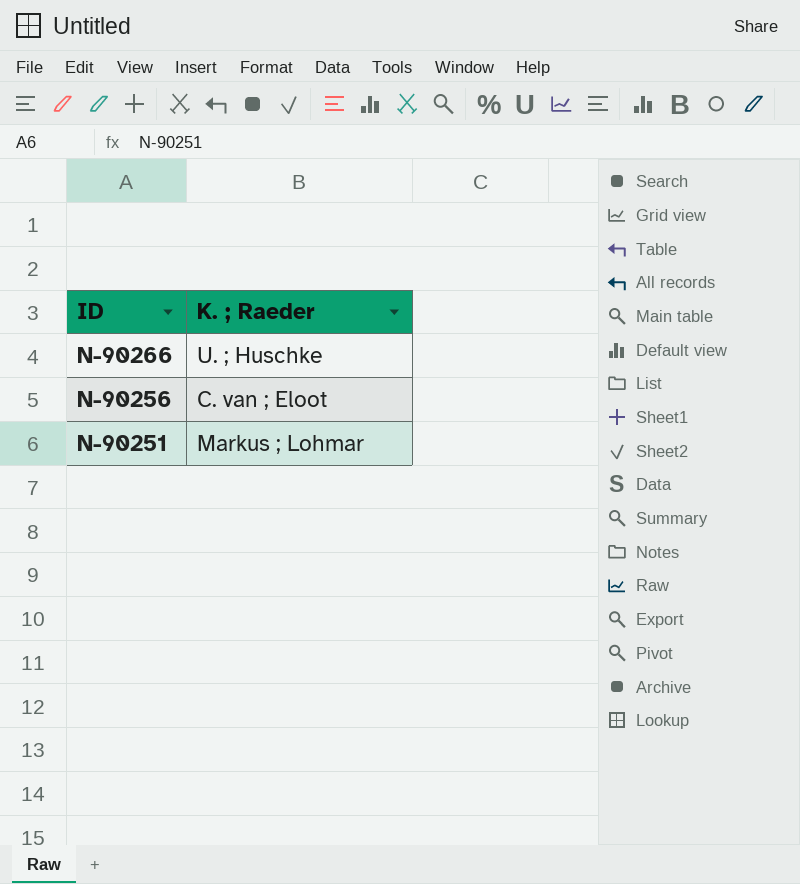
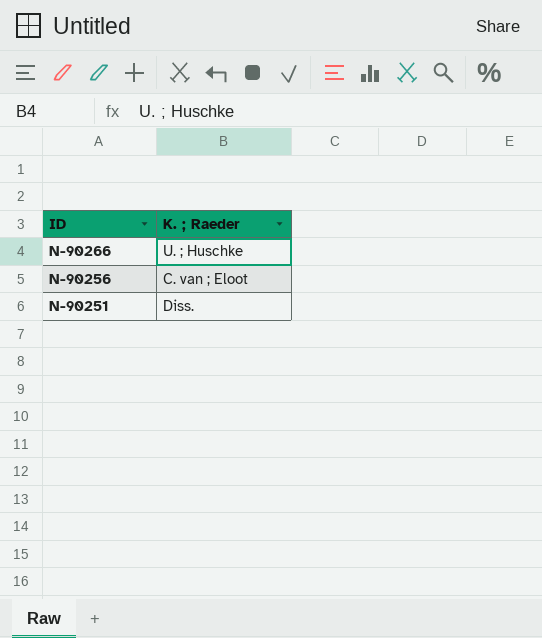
N-90251 | K. ; Raeder: Markus ; Lohmar -> Diss.

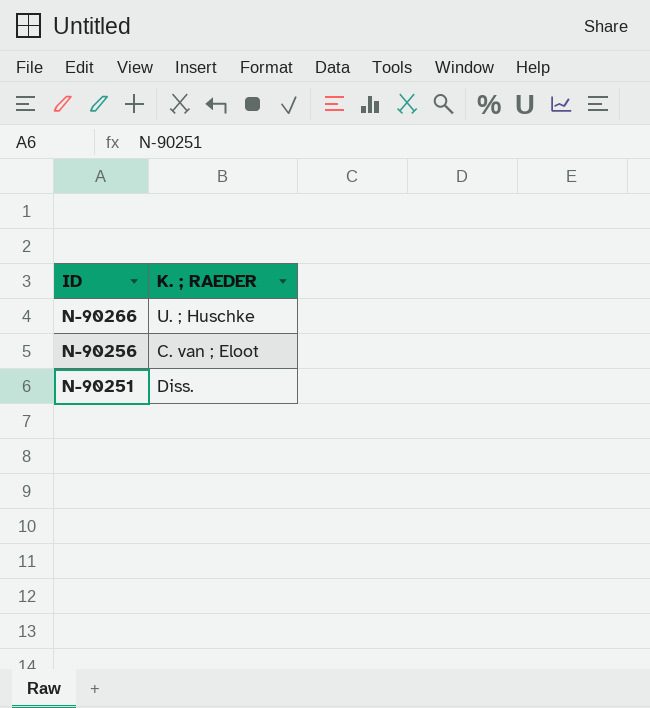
column name: K. ; Raeder -> K. ; RAEDER

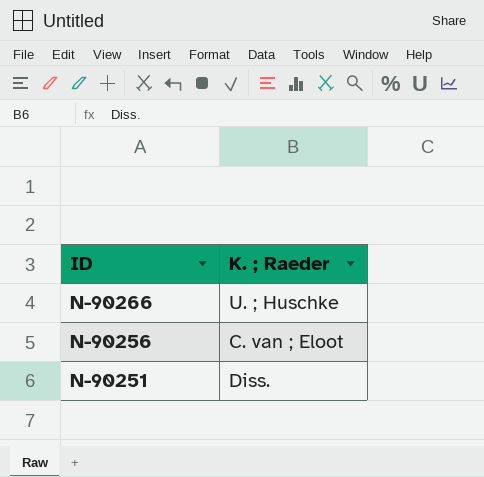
column name: K. ; RAEDER -> K. ; Raeder

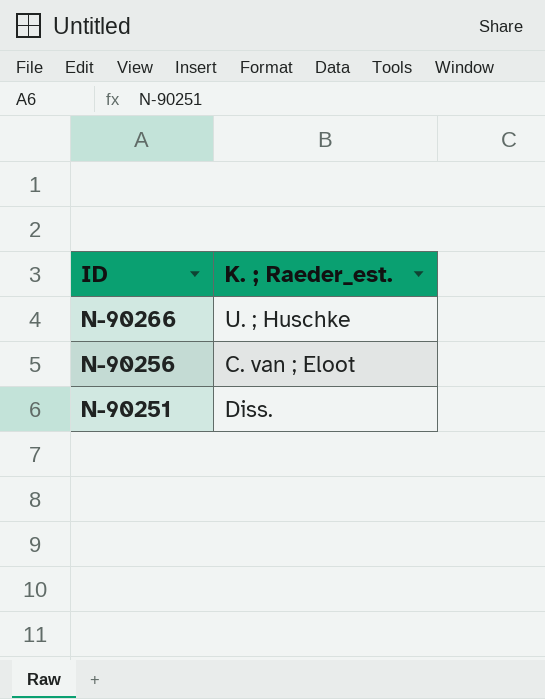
column name: K. ; Raeder -> K. ; Raeder_est.

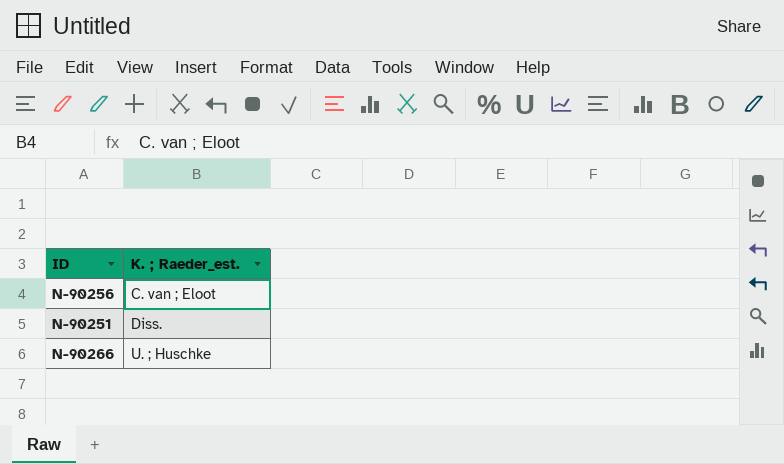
row order: ID descending -> K. ; Raeder_est. ascending

